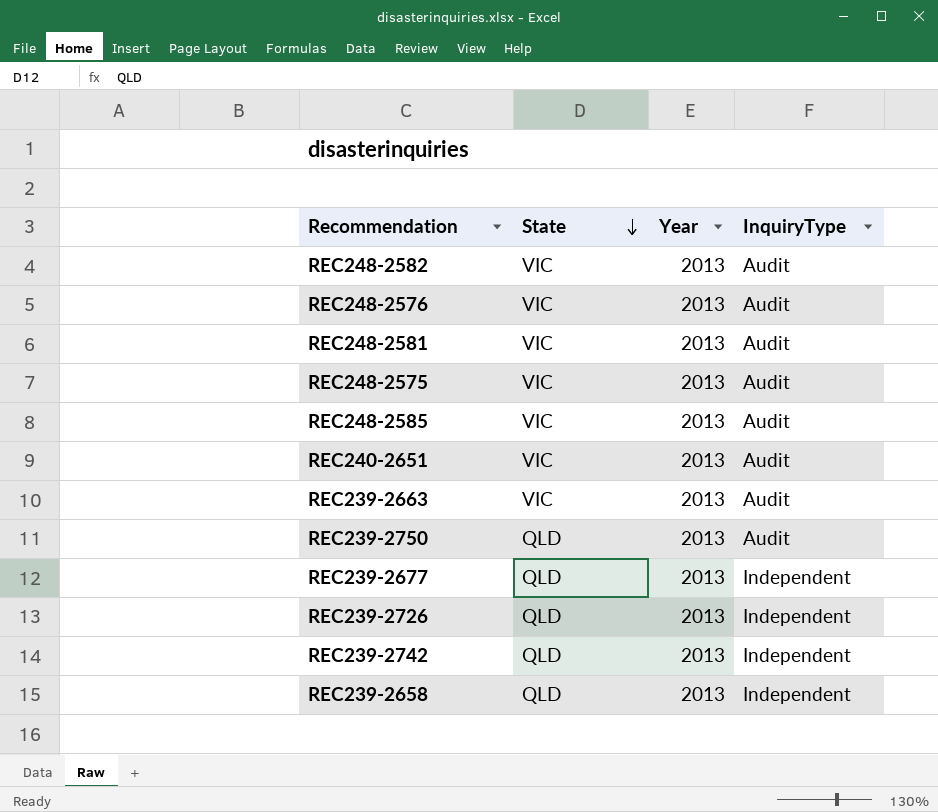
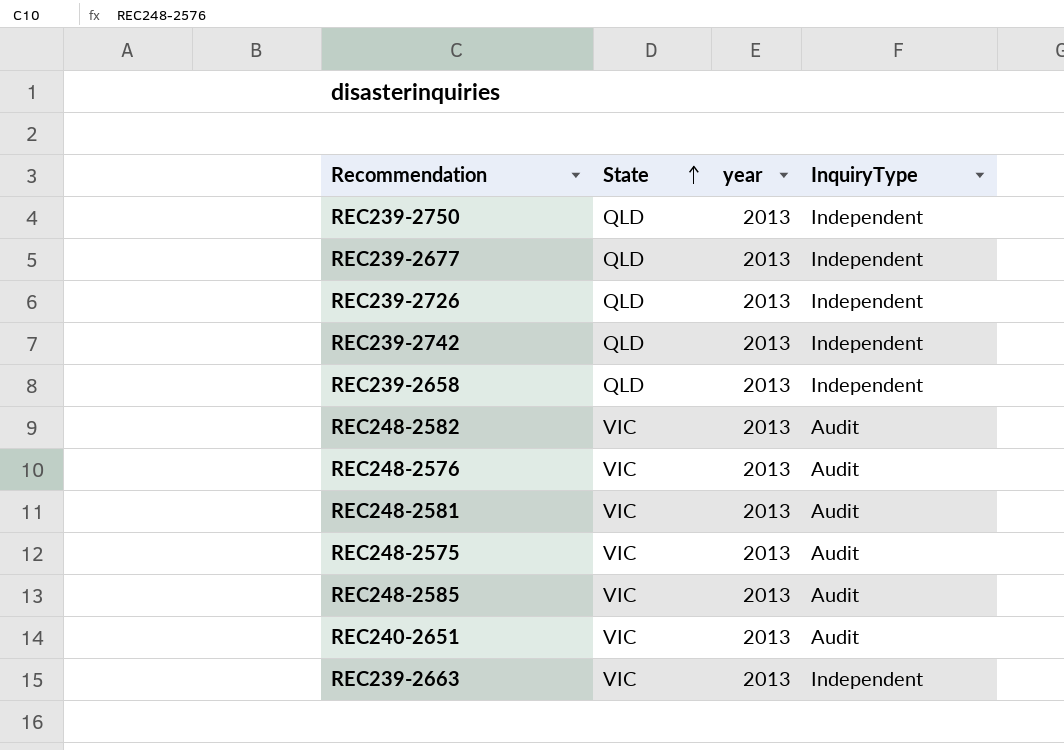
row order: State descending -> State ascending
column name: Year -> year
REC239-2750 | InquiryType: Audit -> Independent
REC239-2663 | InquiryType: Audit -> Independent

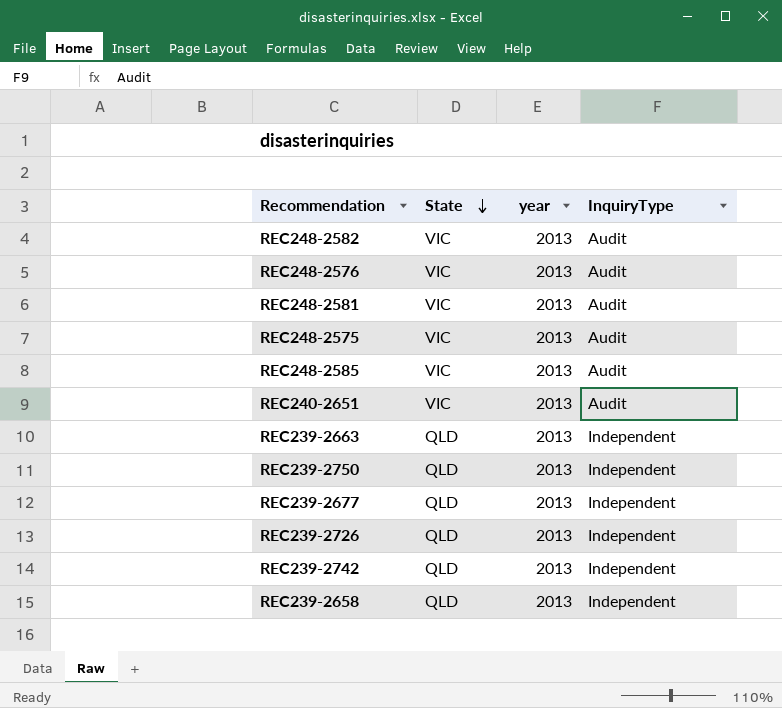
row order: State ascending -> State descending
REC239-2663 | State: VIC -> QLD

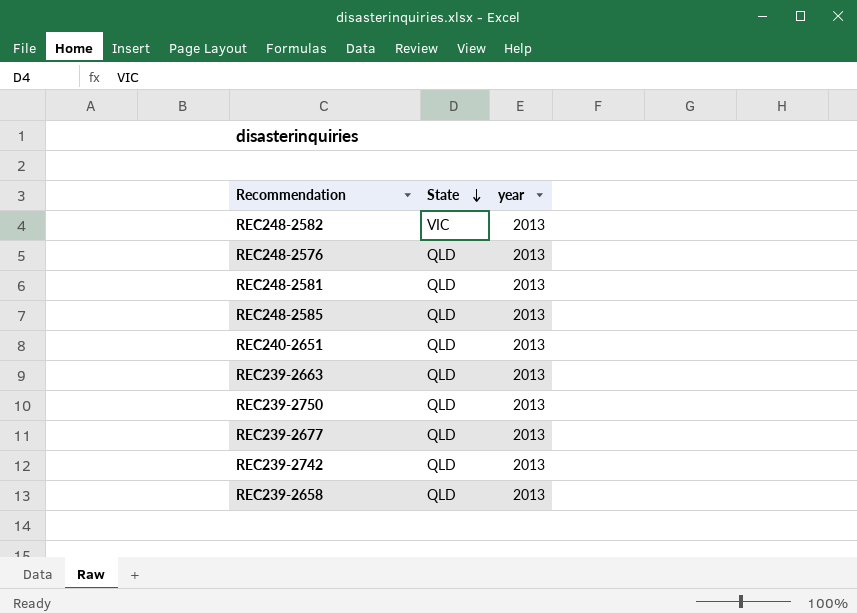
column InquiryType | position: 4 -> none
row REC248-2575: VIC | 2013 | Audit -> none
row REC239-2726: QLD | 2013 | Independent -> none
REC248-2576 | State: VIC -> QLD
REC248-2581 | State: VIC -> QLD
REC248-2585 | State: VIC -> QLD
REC240-2651 | State: VIC -> QLD

